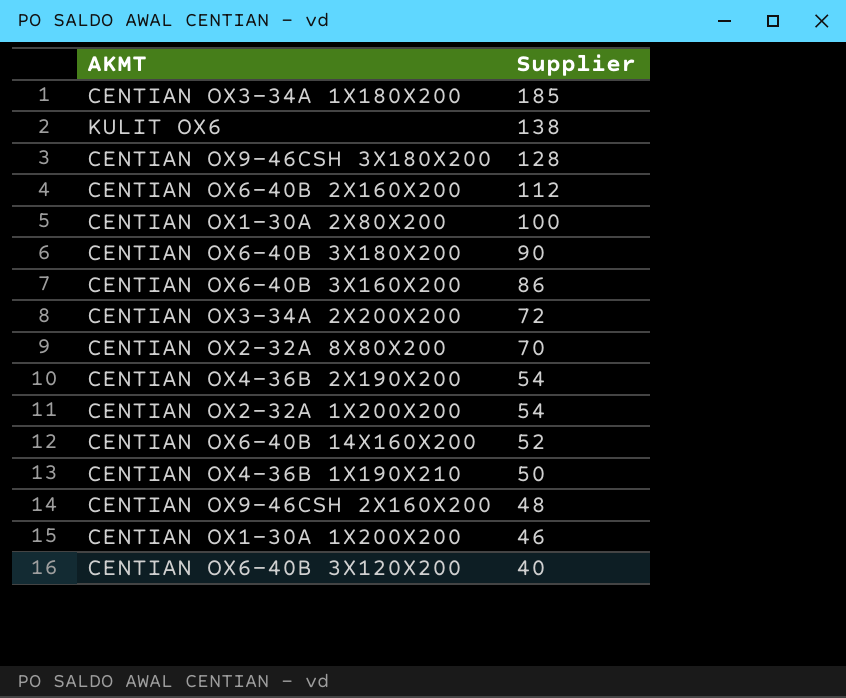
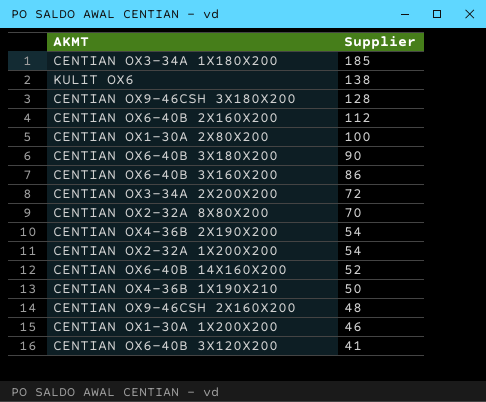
CENTIAN OX6-40B 3X120X200 | Supplier: 40 -> 41

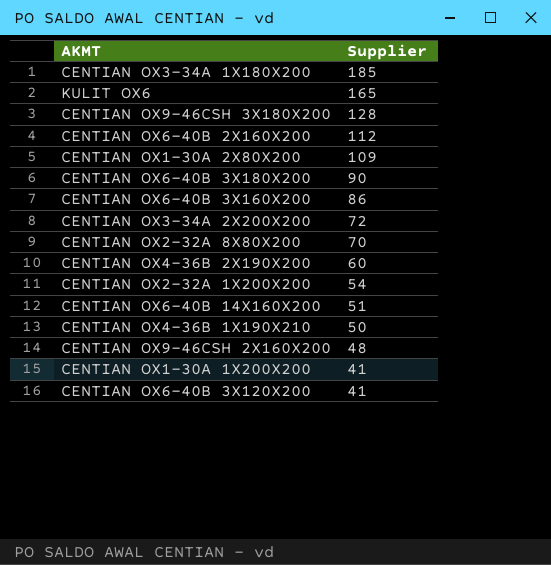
KULIT OX6 | Supplier: 138 -> 165
CENTIAN OX1-30A 2X80X200 | Supplier: 100 -> 109
CENTIAN OX4-36B 2X190X200 | Supplier: 54 -> 60
CENTIAN OX6-40B 14X160X200 | Supplier: 52 -> 51
CENTIAN OX1-30A 1X200X200 | Supplier: 46 -> 41

